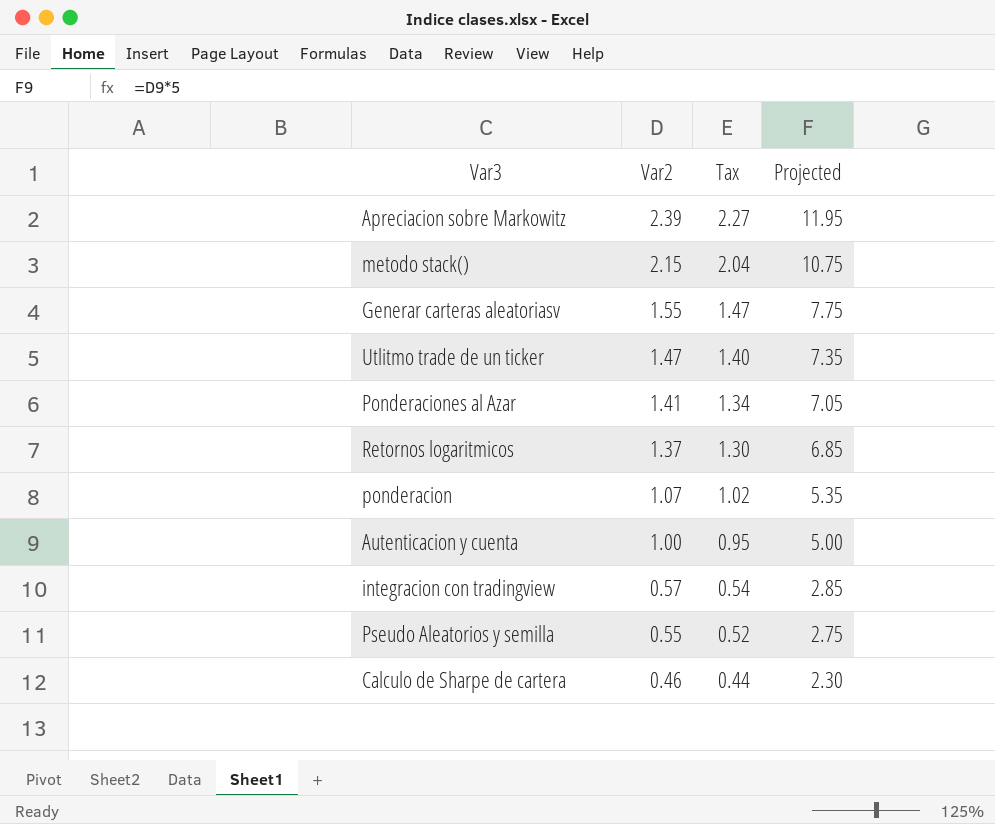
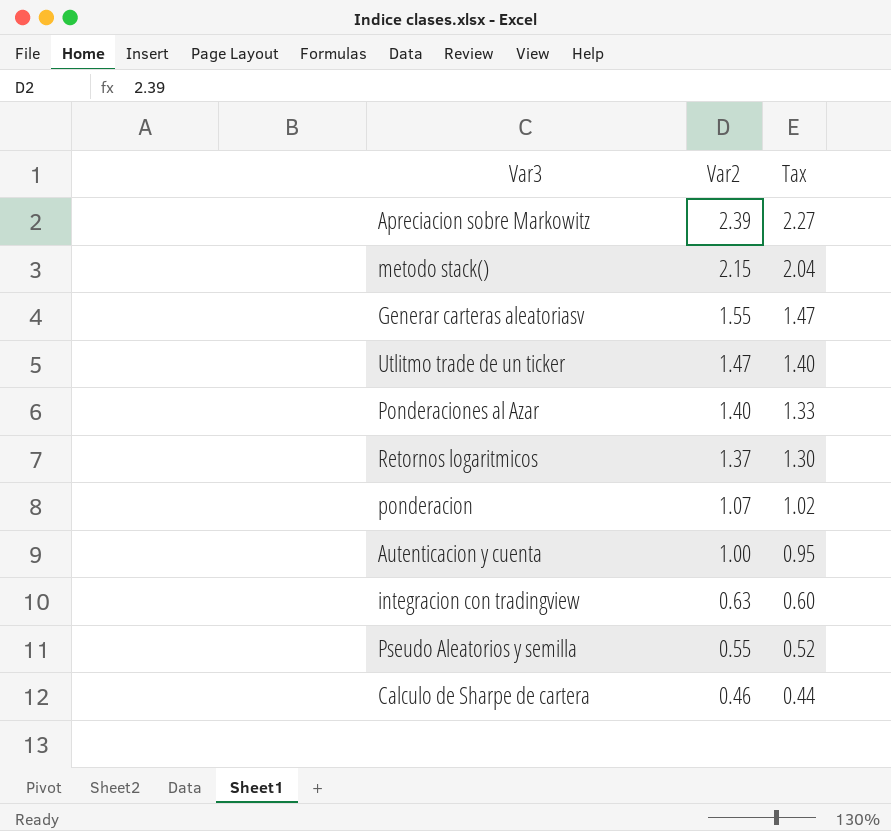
column Projected | formula: [Var2] * 5 -> none
Ponderaciones al Azar | Var2: 1.41 -> 1.40
Ponderaciones al Azar | Tax: 1.34 -> 1.33
integracion con tradingview | Var2: 0.57 -> 0.63
integracion con tradingview | Tax: 0.54 -> 0.60

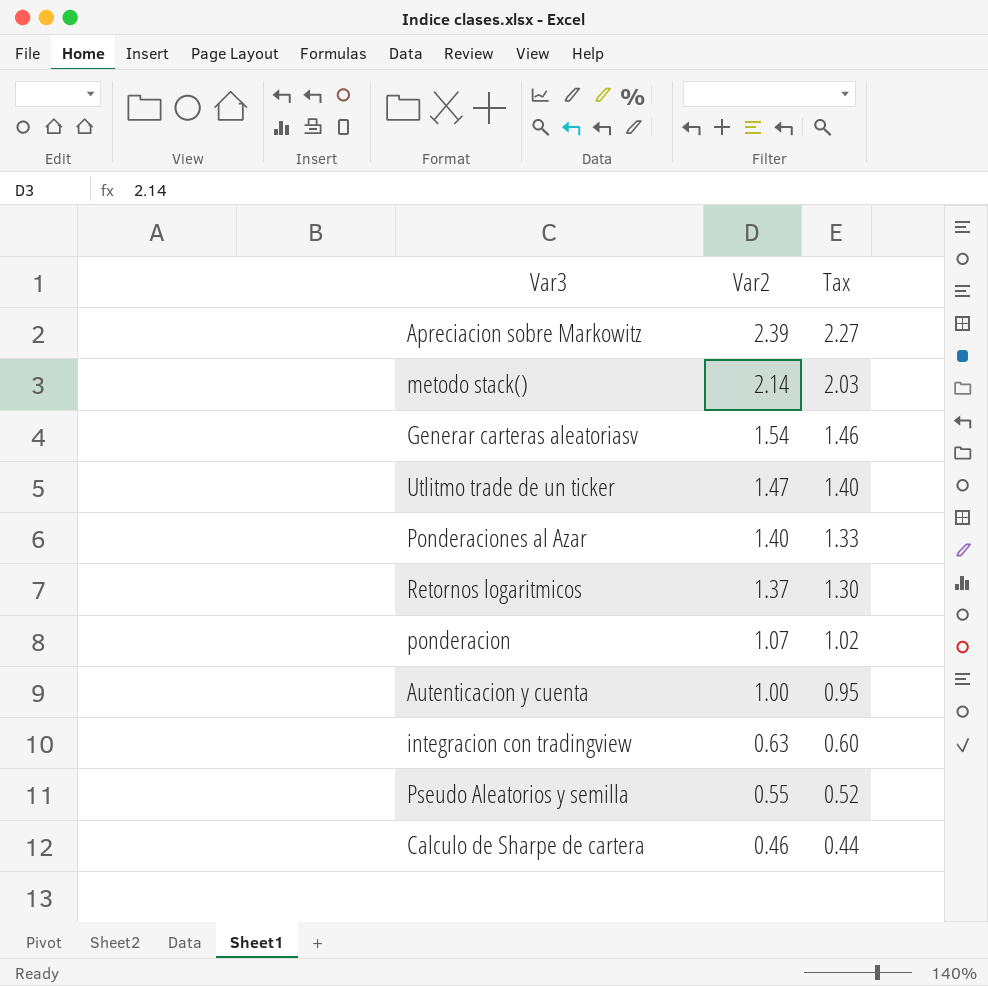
metodo stack() | Var2: 2.15 -> 2.14
metodo stack() | Tax: 2.04 -> 2.03
Generar carteras aleatoriasv | Var2: 1.55 -> 1.54
Generar carteras aleatoriasv | Tax: 1.47 -> 1.46

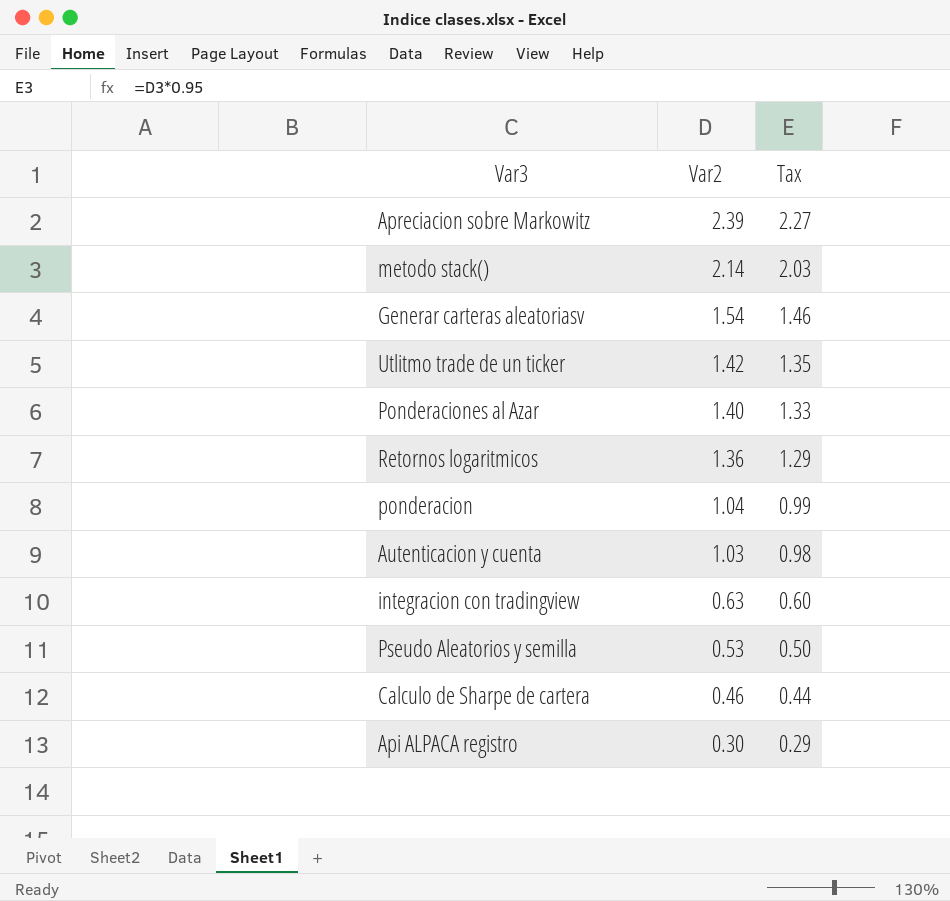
Utlitmo trade de un ticker | Var2: 1.47 -> 1.42
Utlitmo trade de un ticker | Tax: 1.40 -> 1.35
Retornos logaritmicos | Var2: 1.37 -> 1.36
Retornos logaritmicos | Tax: 1.30 -> 1.29
ponderacion | Var2: 1.07 -> 1.04
ponderacion | Tax: 1.02 -> 0.99
Autenticacion y cuenta | Var2: 1.00 -> 1.03
Autenticacion y cuenta | Tax: 0.95 -> 0.98
Pseudo Aleatorios y semilla | Var2: 0.55 -> 0.53
Pseudo Aleatorios y semilla | Tax: 0.52 -> 0.50
row Api ALPACA registro: none -> 0.30 | 0.29

